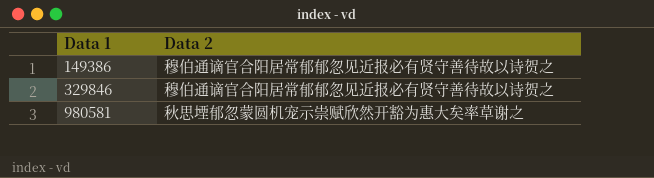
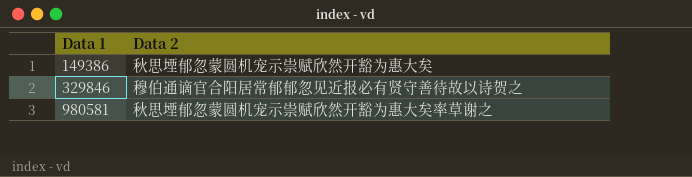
149386 | Data 2: 穆伯通谪官合阳居常郁郁忽见近报必有贤守善待故以诗贺之 -> 秋思堙郁忽蒙圆机宠示祟赋欣然开豁为惠大矣

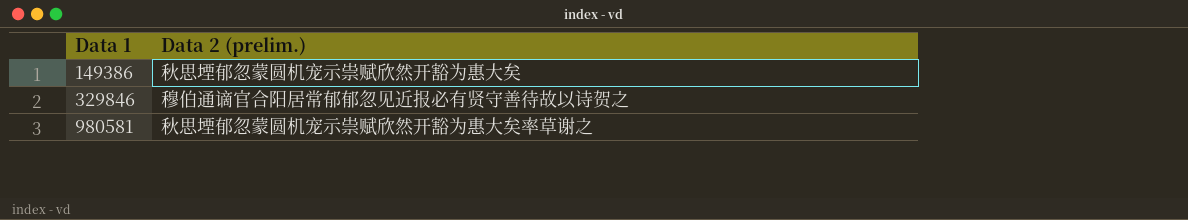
column name: Data 2 -> Data 2 (prelim.)

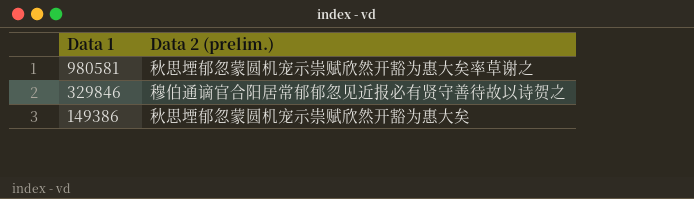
row order: Data 1 ascending -> Data 1 descending

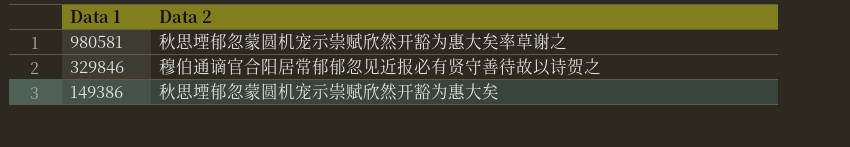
column name: Data 2 (prelim.) -> Data 2

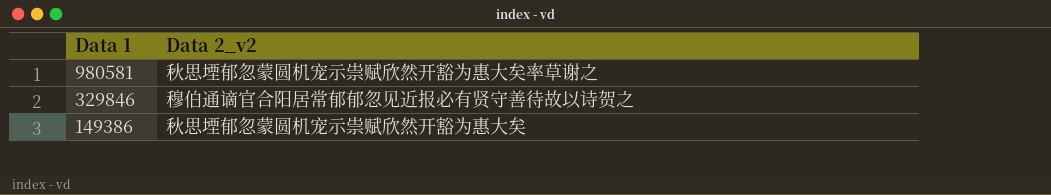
column name: Data 2 -> Data 2_v2

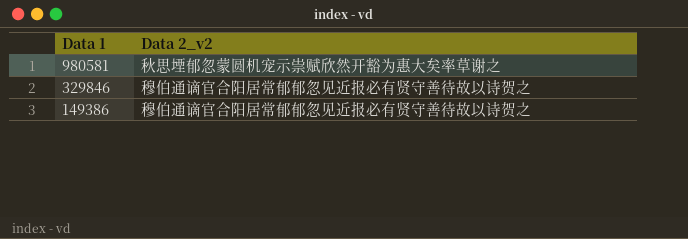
149386 | Data 2_v2: 秋思堙郁忽蒙圆机宠示祟赋欣然开豁为惠大矣 -> 穆伯通谪官合阳居常郁郁忽见近报必有贤守善待故以诗贺之

